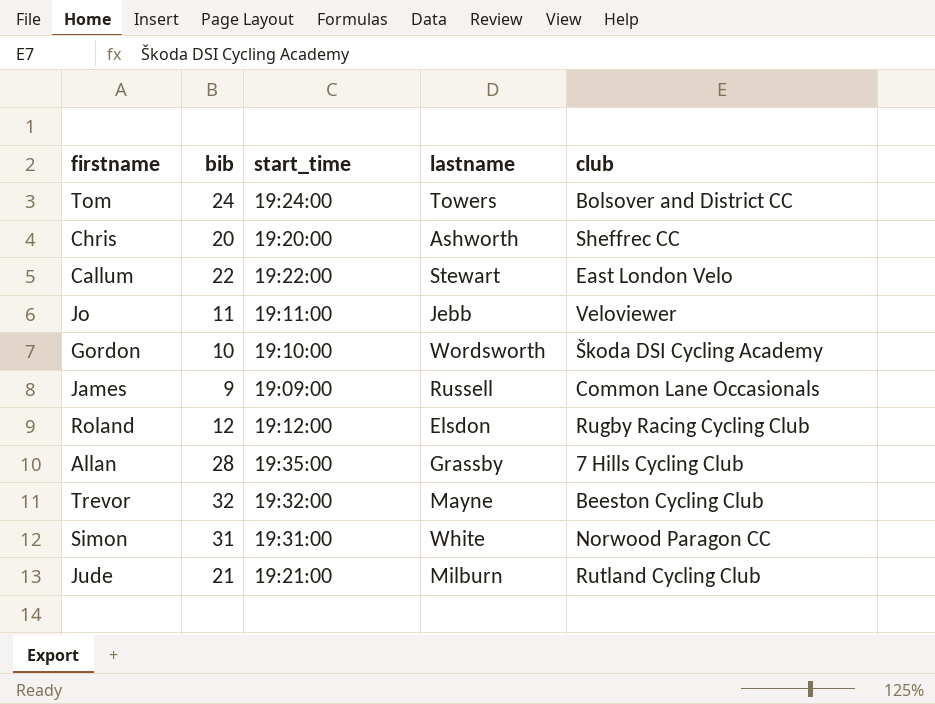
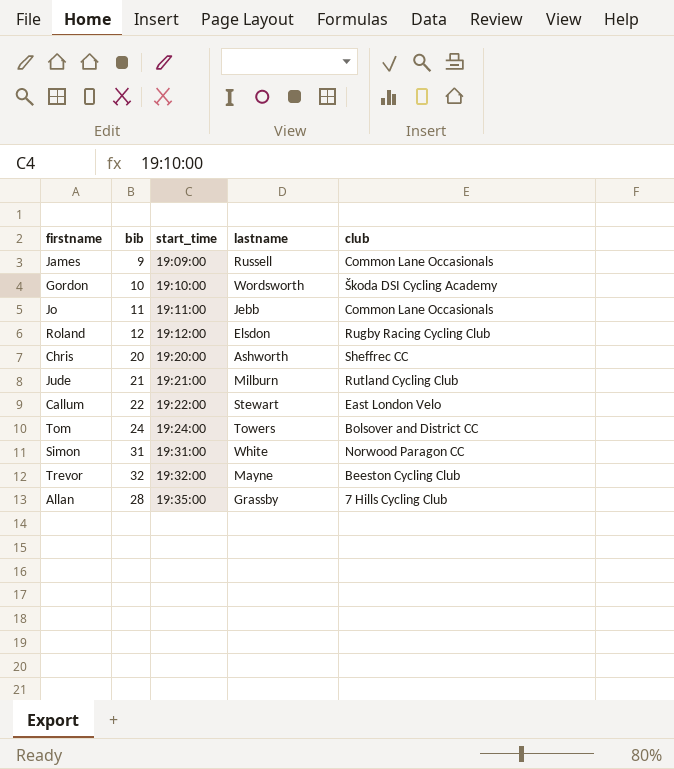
row order: none -> start_time ascending
Jo | club: Veloviewer -> Common Lane Occasionals

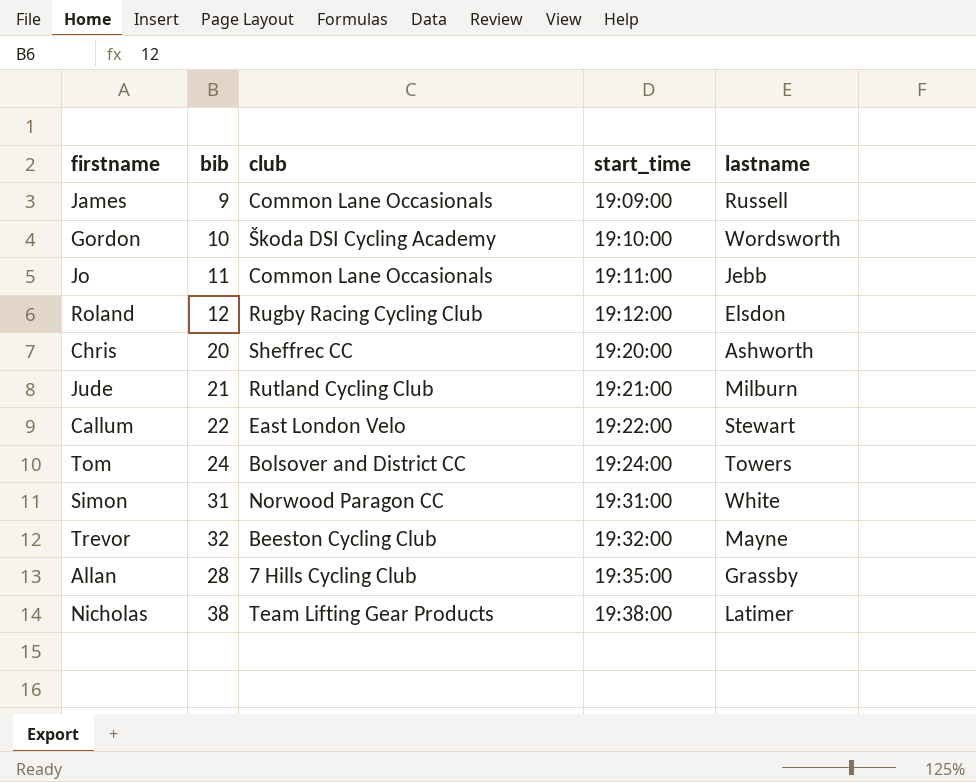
column club | position: 5 -> 3
row Nicholas: none -> 38 | Team Lifting Gear Products | 19:38:00 | Latimer

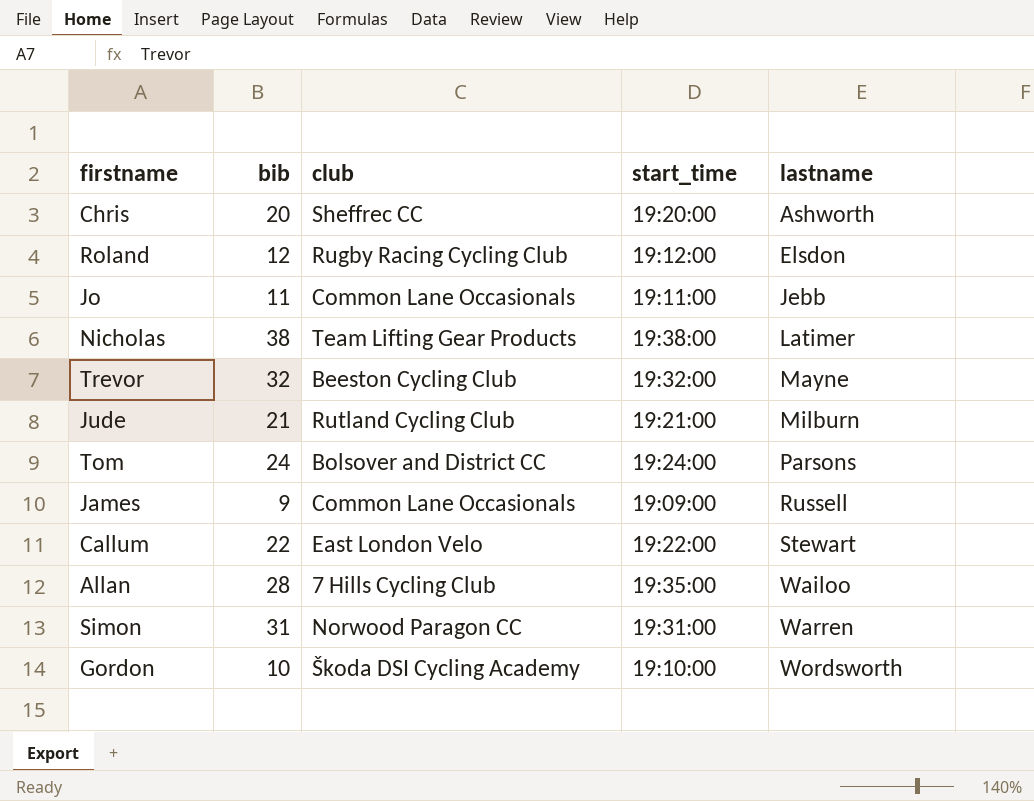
row order: start_time ascending -> lastname ascending
Tom | lastname: Towers -> Parsons
Allan | lastname: Grassby -> Wailoo
Simon | lastname: White -> Warren

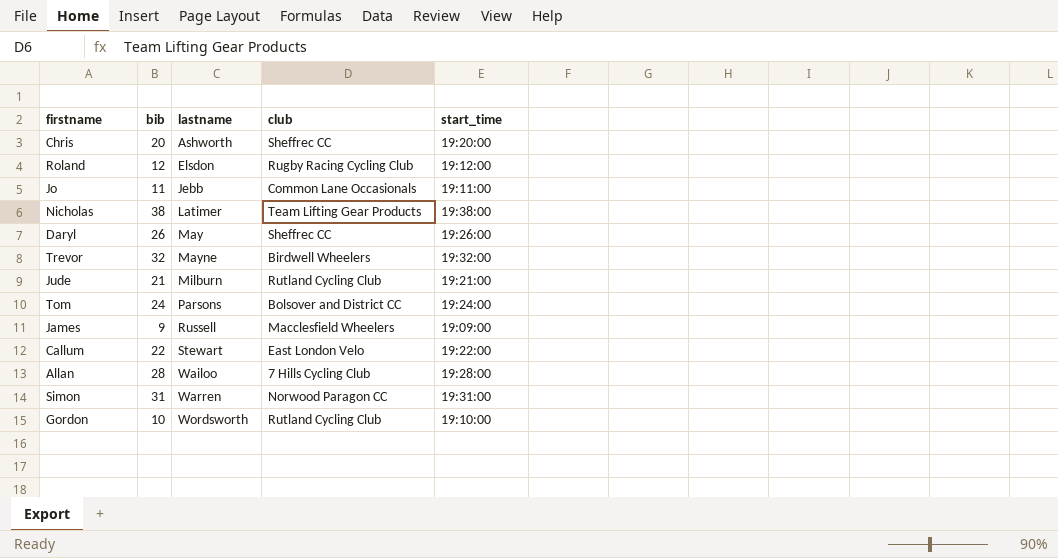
column lastname | position: 5 -> 3
row Daryl: none -> 26 | May | Sheffrec CC | 19:26:00
Trevor | club: Beeston Cycling Club -> Birdwell Wheelers
James | club: Common Lane Occasionals -> Macclesfield Wheelers
Allan | start_time: 19:35:00 -> 19:28:00
Gordon | club: Škoda DSI Cycling Academy -> Rutland Cycling Club

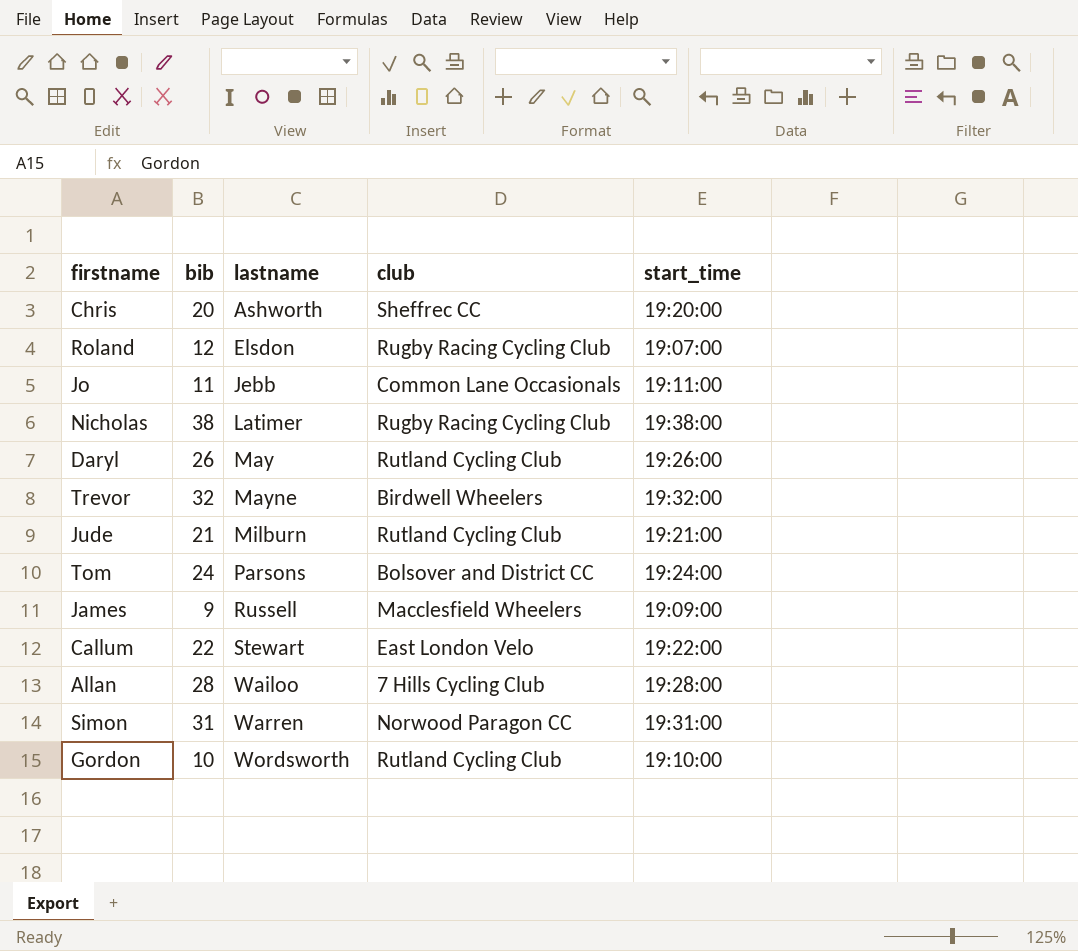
Roland | start_time: 19:12:00 -> 19:07:00
Nicholas | club: Team Lifting Gear Products -> Rugby Racing Cycling Club
Daryl | club: Sheffrec CC -> Rutland Cycling Club

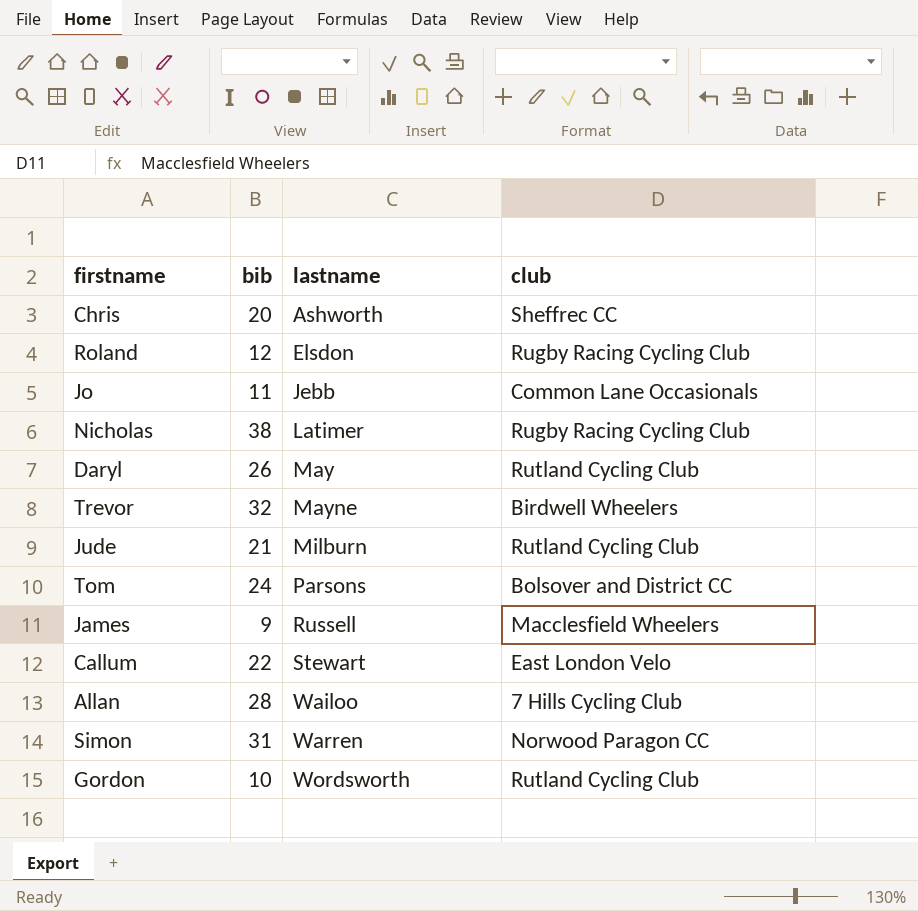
column start_time | position: 5 -> none

